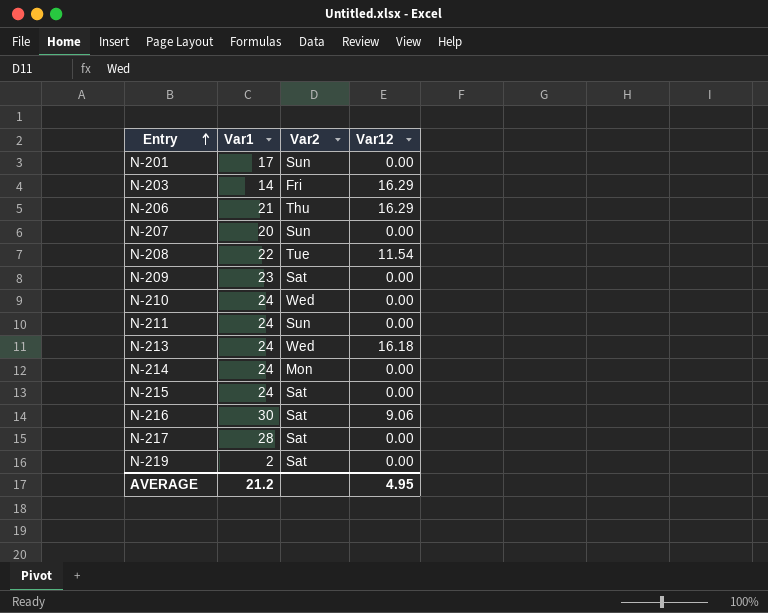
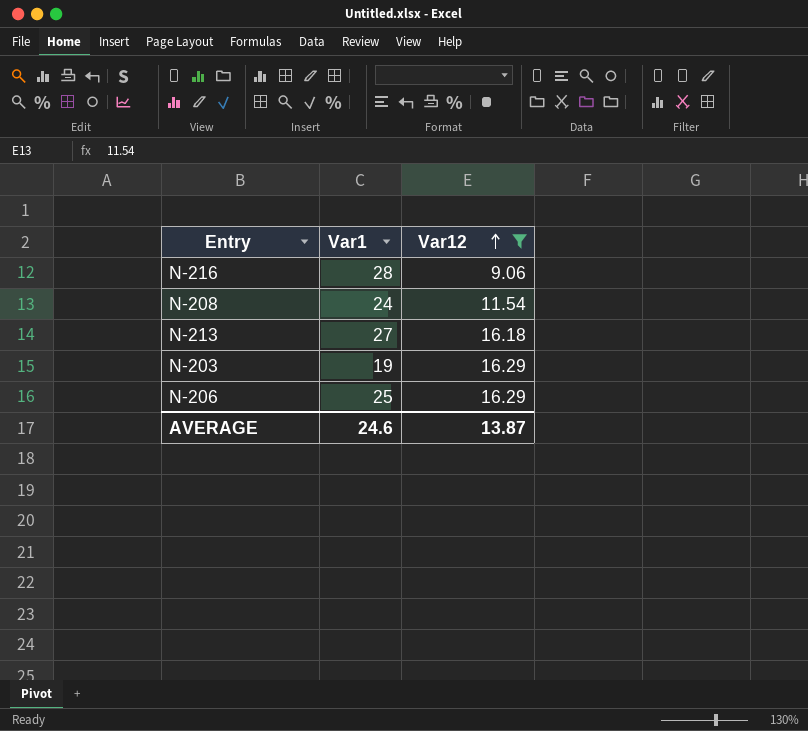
filter: none -> Var12 != 0.00
row order: Entry ascending -> Var12 ascending
column Var2 | position: 3 -> none
N-216 | Var1: 30 -> 28
N-208 | Var1: 22 -> 24
N-213 | Var1: 24 -> 27
N-203 | Var1: 14 -> 19
N-206 | Var1: 21 -> 25
AVERAGE | Var1: 21.2 -> 24.6
AVERAGE | Var12: 4.95 -> 13.87

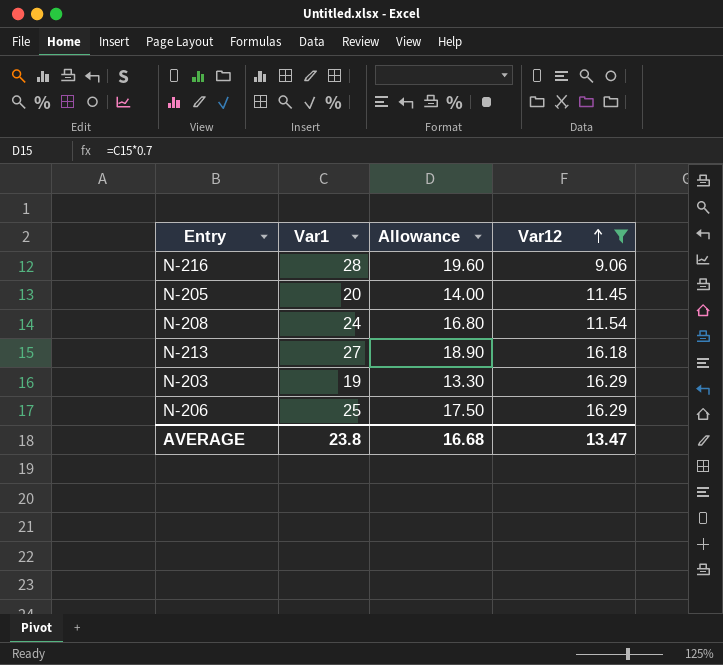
column Allowance | formula: none -> [Var1] * 0.7
row N-205: none -> 20 | 14.00 | 11.45
AVERAGE | Var1: 24.6 -> 23.8
AVERAGE | Var12: 13.87 -> 13.47

